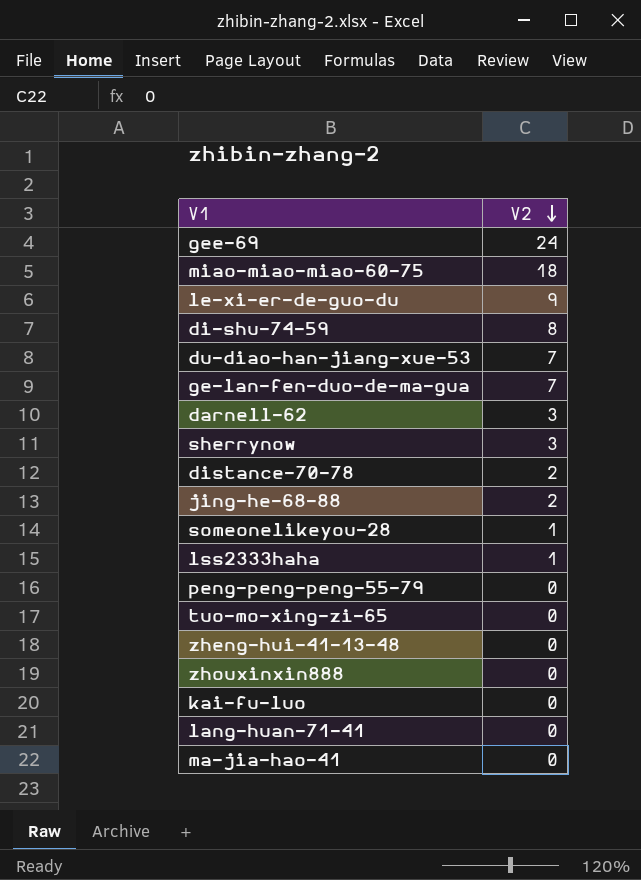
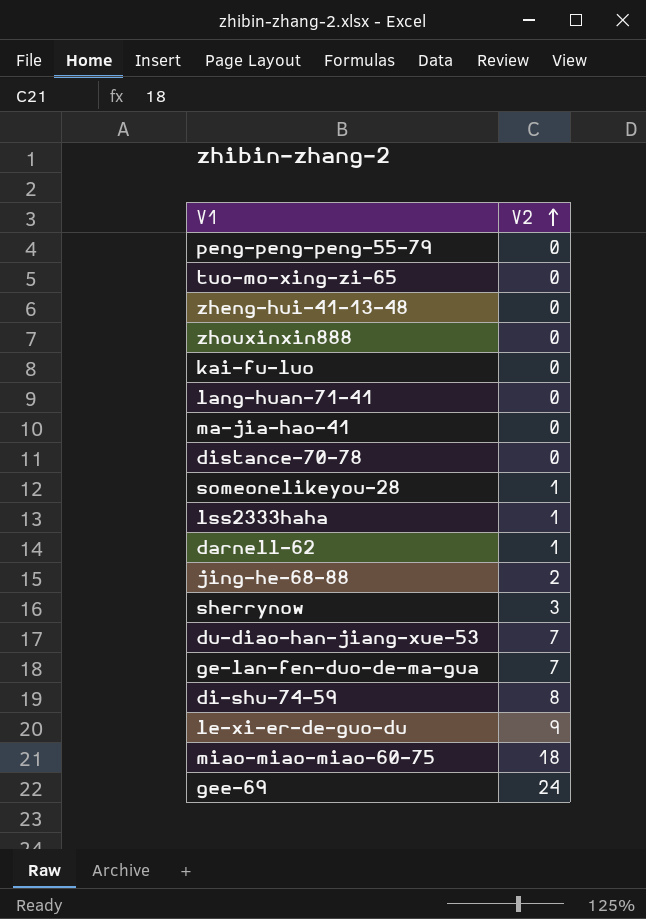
row order: V2 descending -> V2 ascending
distance-70-78 | V2: 2 -> 0
darnell-62 | V2: 3 -> 1

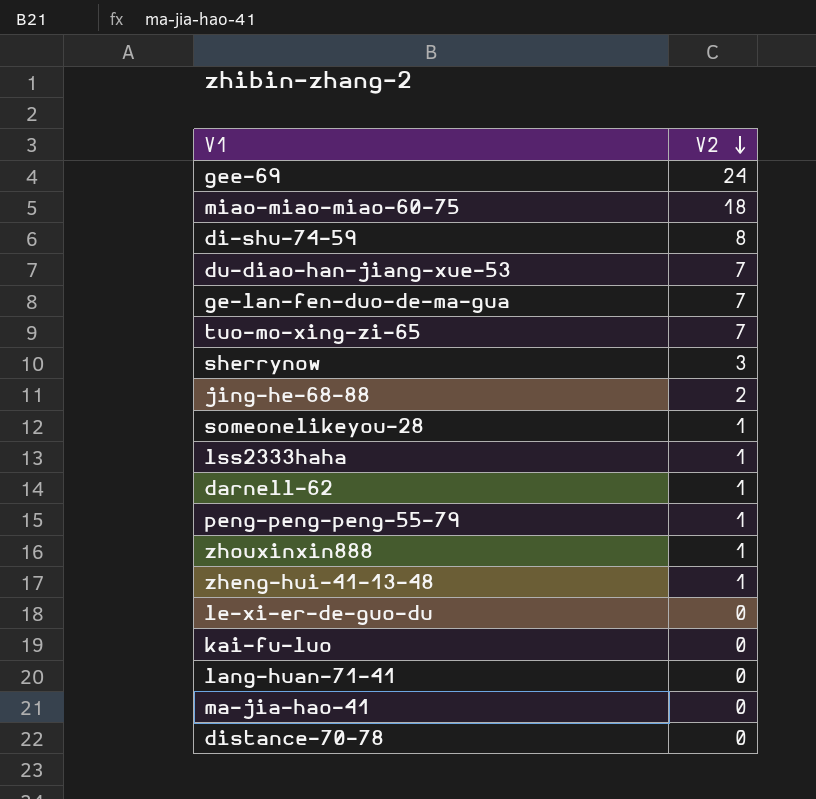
row order: V2 ascending -> V2 descending
tuo-mo-xing-zi-65 | V2: 0 -> 7
peng-peng-peng-55-79 | V2: 0 -> 1
zhouxinxin888 | V2: 0 -> 1
zheng-hui-41-13-48 | V2: 0 -> 1
le-xi-er-de-guo-du | V2: 9 -> 0

